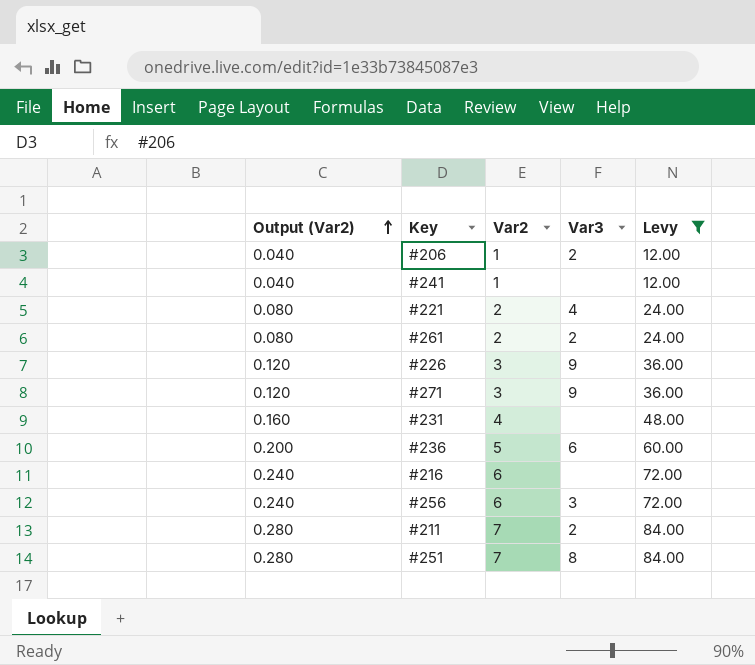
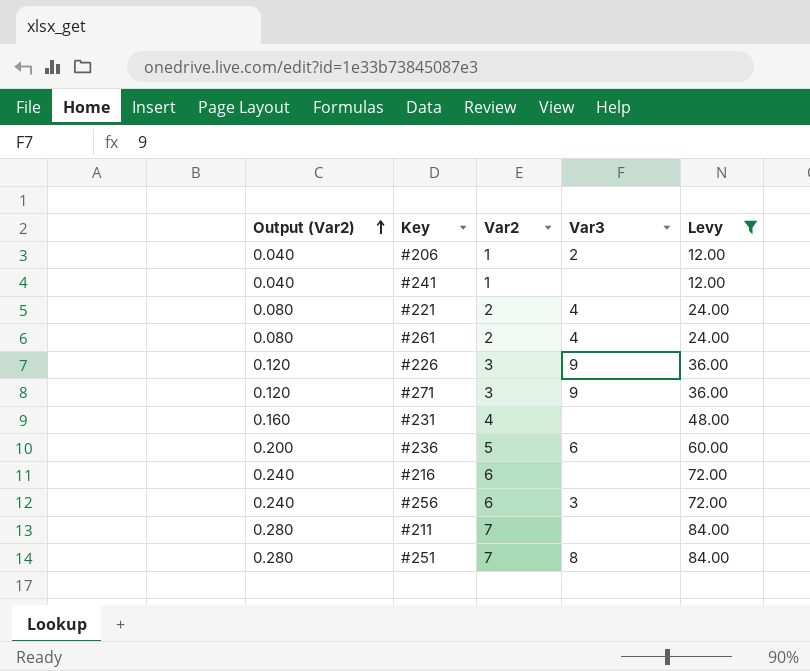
#261 | Var3: 2 -> 4
#211 | Var3: 2 -> none

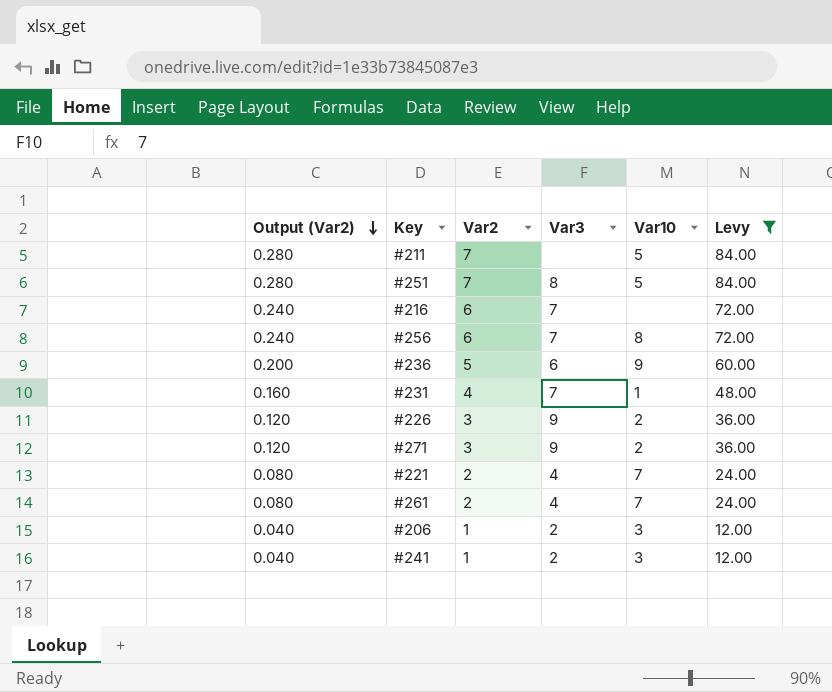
row order: Output (Var2) ascending -> Output (Var2) descending
column Var10 | position: none -> 5
#216 | Var3: none -> 7
#256 | Var3: 3 -> 7
#231 | Var3: none -> 7
#241 | Var3: none -> 2

